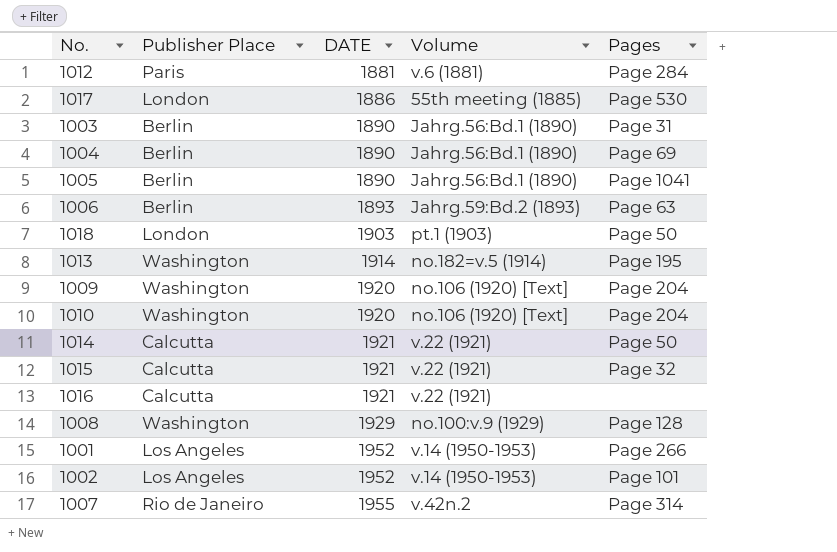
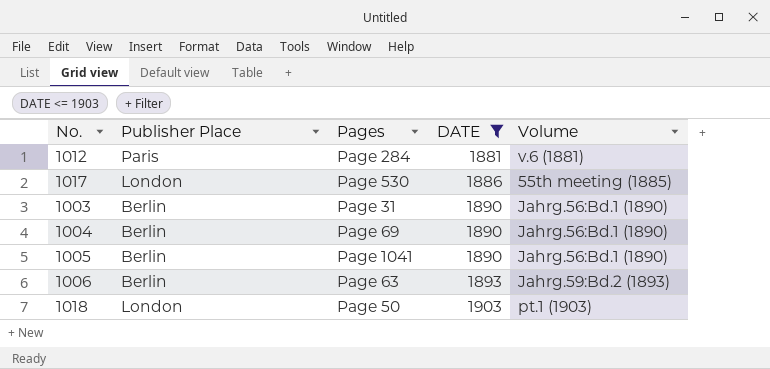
filter: none -> DATE <= 1903
column Pages | position: 5 -> 3

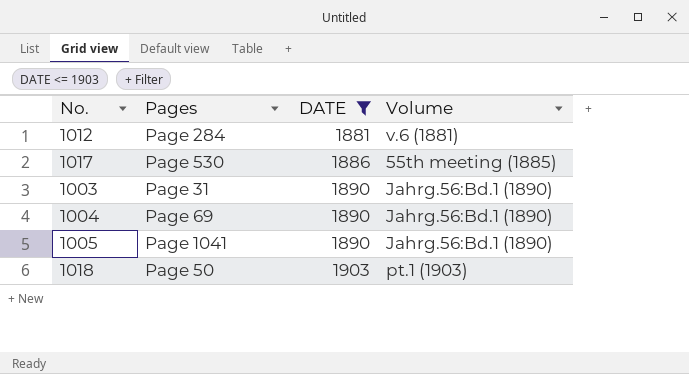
column Publisher Place | position: 2 -> none
row 1006: Berlin | Page 63 | 1893 | Jahrg.59:Bd.2 (1893) -> none

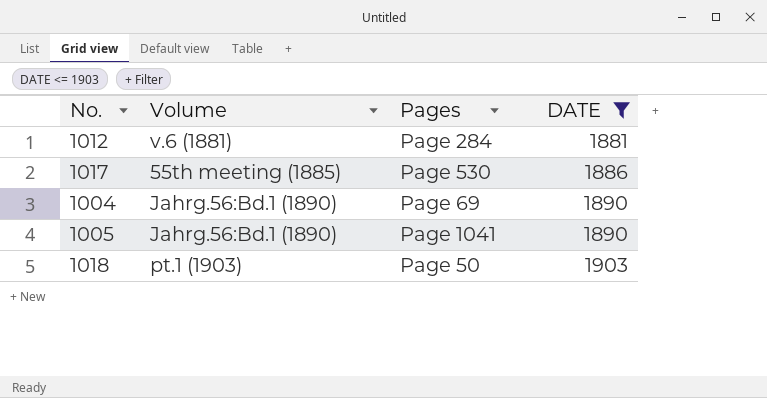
column Volume | position: 4 -> 2
row 1003: Page 31 | 1890 | Jahrg.56:Bd.1 (1890) -> none

